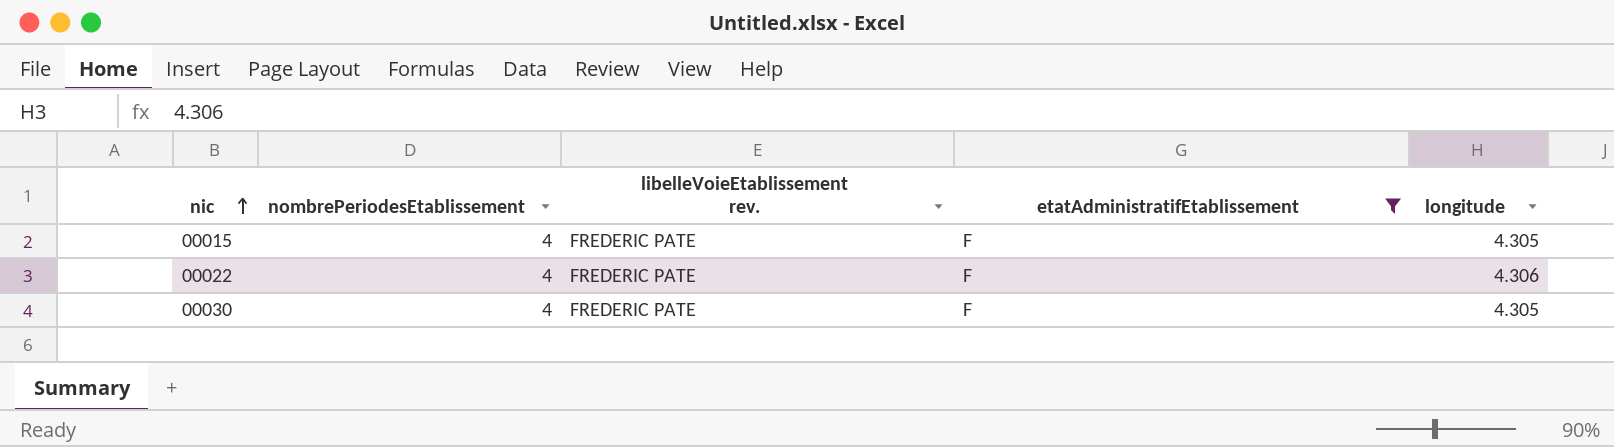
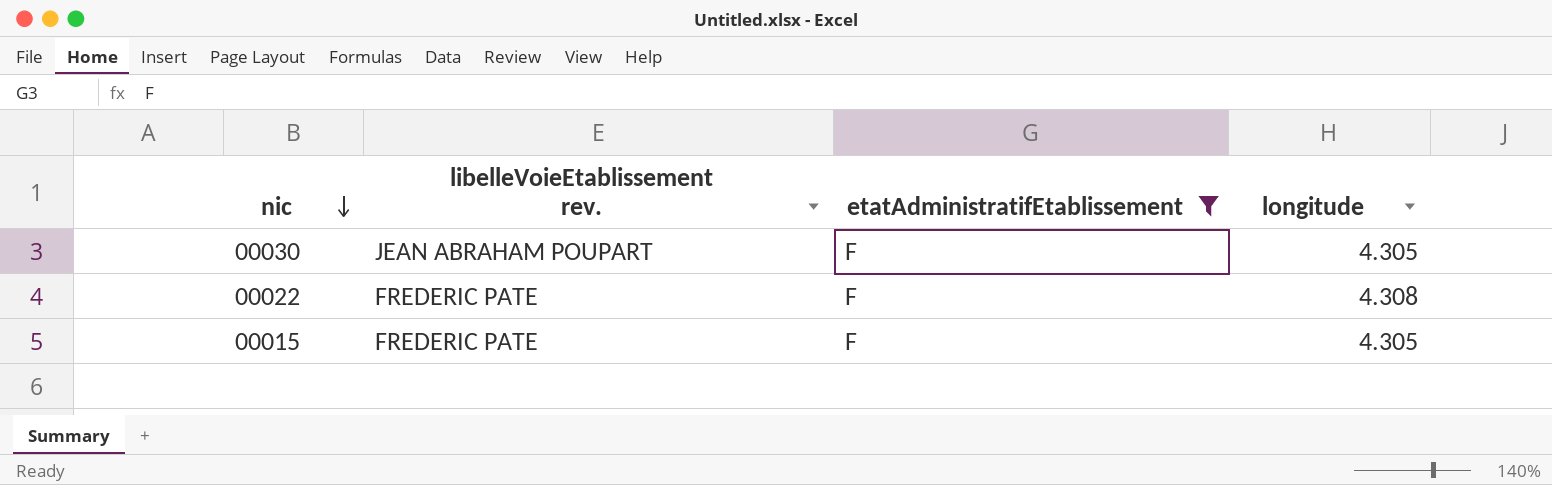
row order: nic ascending -> nic descending
column nombrePeriodesEtablissement | position: 2 -> none
00030 | libelleVoieEtablissement rev.: FREDERIC PATE -> JEAN ABRAHAM POUPART
00022 | longitude: 4.306 -> 4.308

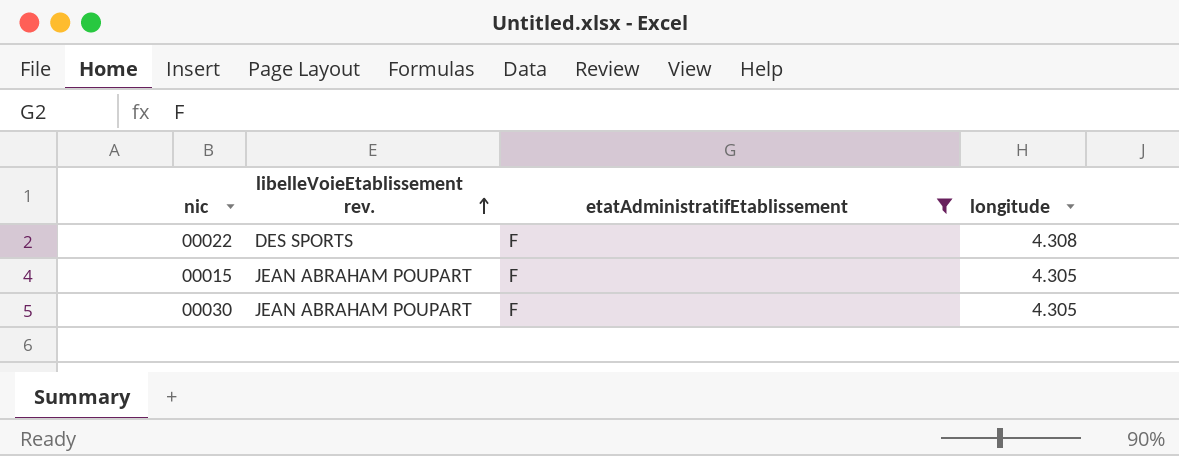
row order: nic descending -> libelleVoieEtablissement rev. ascending
00022 | libelleVoieEtablissement rev.: FREDERIC PATE -> DES SPORTS
00015 | libelleVoieEtablissement rev.: FREDERIC PATE -> JEAN ABRAHAM POUPART

